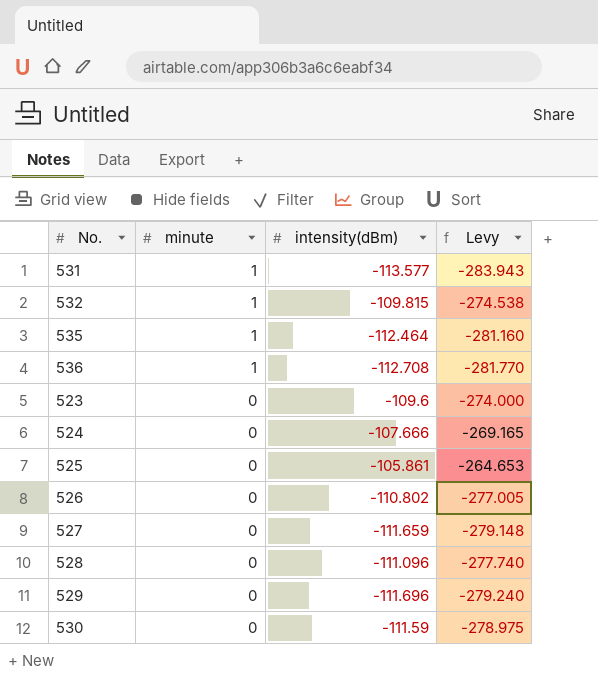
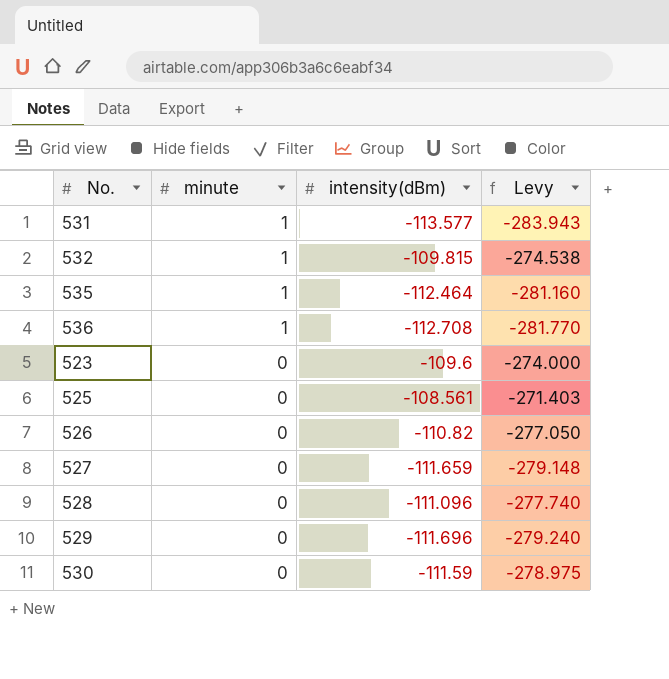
row 524: 0 | -107.666 | -269.165 -> none
525 | intensity(dBm): -105.861 -> -108.561
525 | Levy: -264.653 -> -271.403
526 | intensity(dBm): -110.802 -> -110.82
526 | Levy: -277.005 -> -277.050

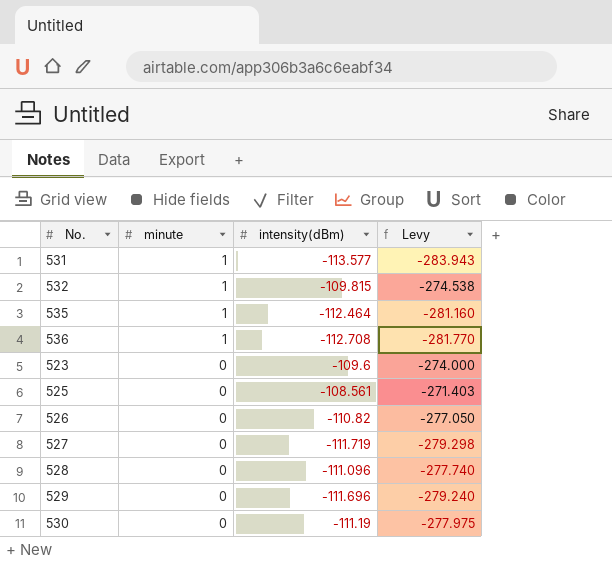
527 | intensity(dBm): -111.659 -> -111.719
527 | Levy: -279.148 -> -279.298
530 | intensity(dBm): -111.59 -> -111.19
530 | Levy: -278.975 -> -277.975

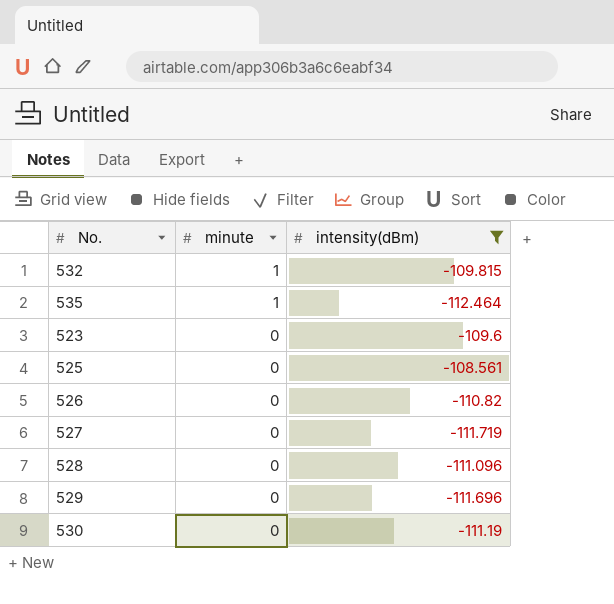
filter: none -> intensity(dBm) >= -112.464
column Levy | formula: [intensity(dBm)] * 2.5 -> none

